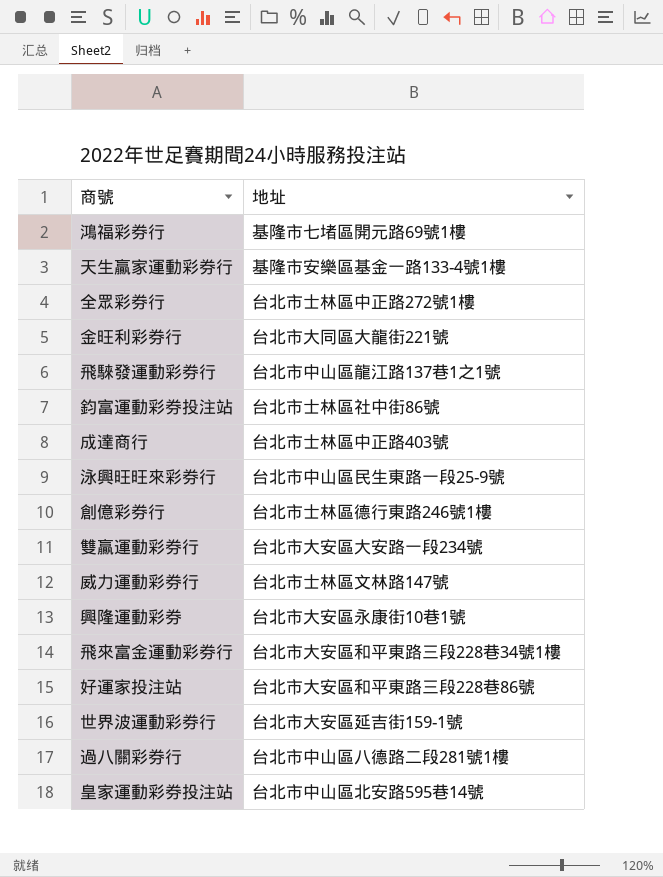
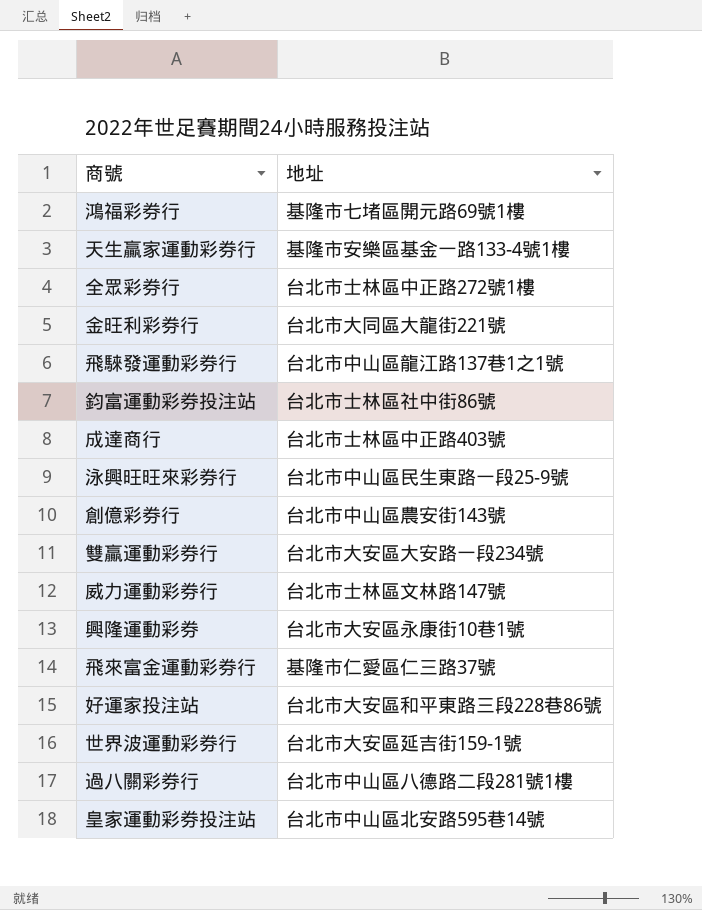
創億彩券行 | 地址: 台北市士林區德行東路246號1樓 -> 台北市中山區農安街143號
飛來富金運動彩券行 | 地址: 台北市大安區和平東路三段228巷34號1樓 -> 基隆市仁愛區仁三路37號

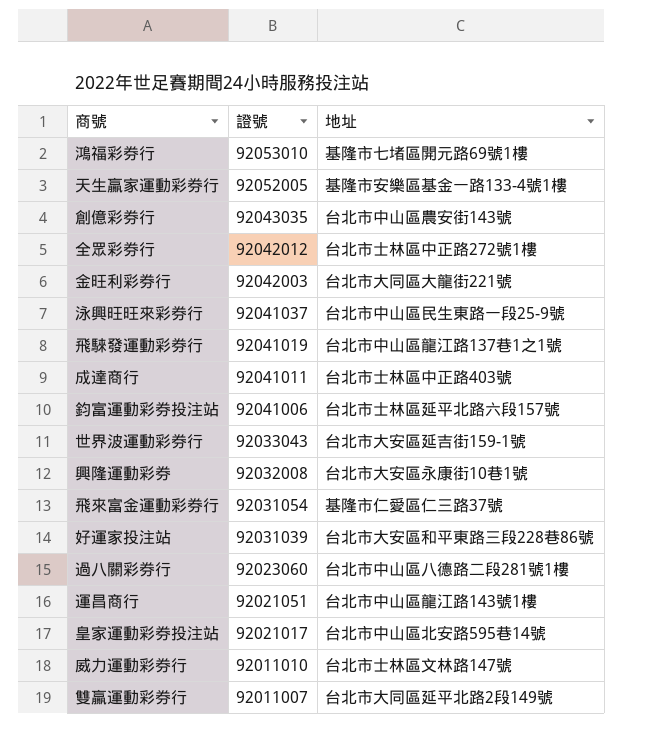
row order: none -> 證號 descending
column 證號 | position: none -> 2
鈞富運動彩券投注站 | 地址: 台北市士林區社中街86號 -> 台北市士林區延平北路六段157號
row 運昌商行: none -> 92021051 | 台北市中山區龍江路143號1樓
雙贏運動彩券行 | 地址: 台北市大安區大安路一段234號 -> 台北市大同區延平北路2段149號

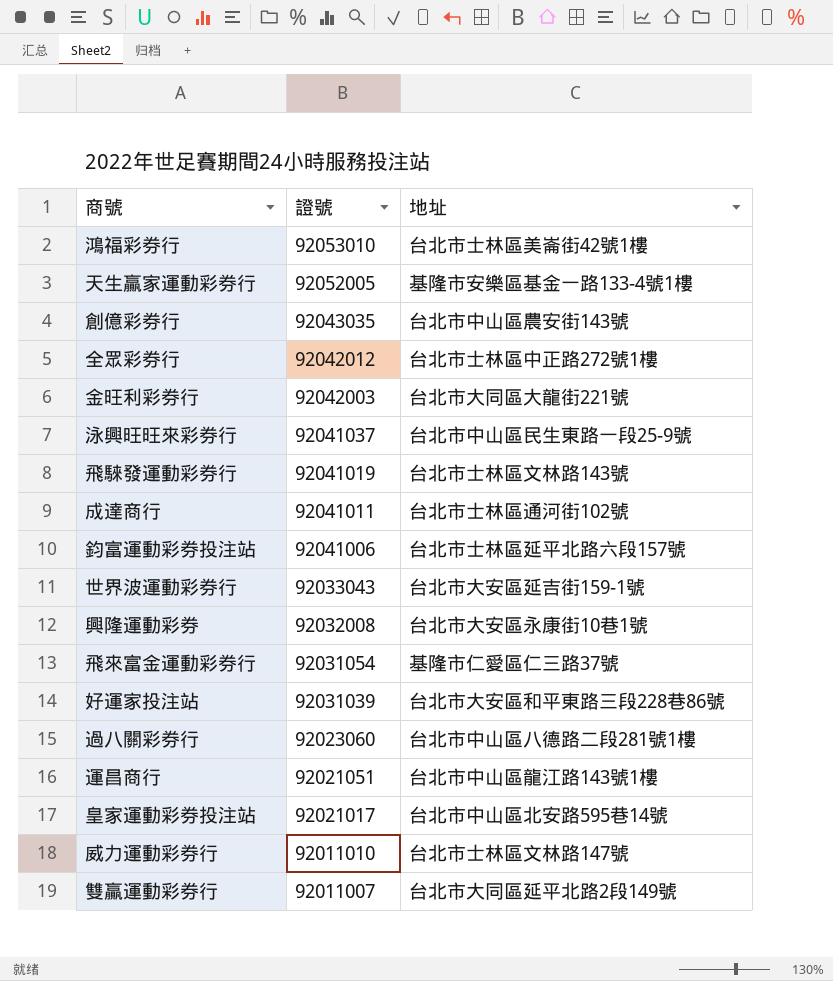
鴻福彩券行 | 地址: 基隆市七堵區開元路69號1樓 -> 台北市士林區美崙街42號1樓
飛騋發運動彩券行 | 地址: 台北市中山區龍江路137巷1之1號 -> 台北市士林區文林路143號
成達商行 | 地址: 台北市士林區中正路403號 -> 台北市士林區通河街102號

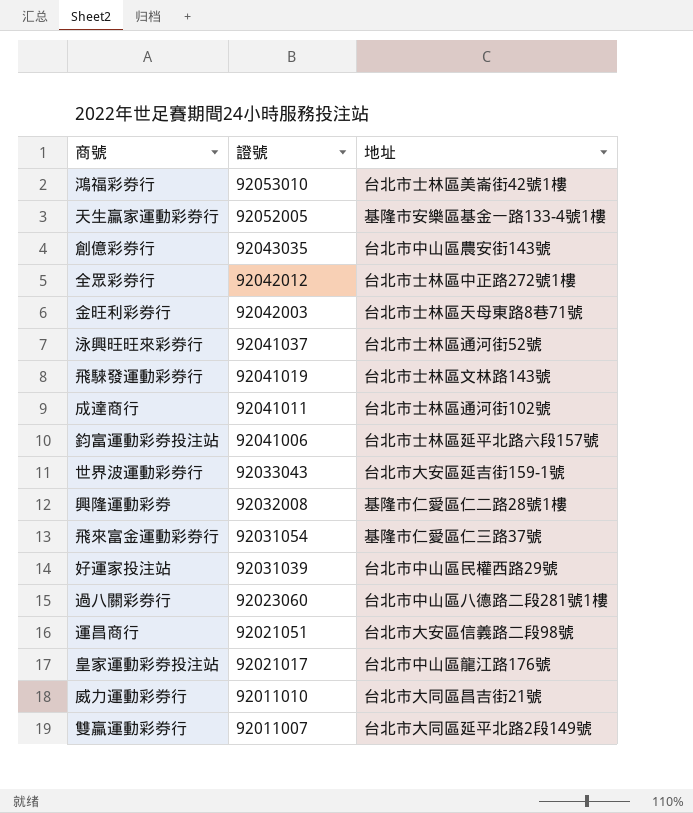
金旺利彩券行 | 地址: 台北市大同區大龍街221號 -> 台北市士林區天母東路8巷71號
泳興旺旺來彩券行 | 地址: 台北市中山區民生東路一段25-9號 -> 台北市士林區通河街52號
興隆運動彩券 | 地址: 台北市大安區永康街10巷1號 -> 基隆市仁愛區仁二路28號1樓
好運家投注站 | 地址: 台北市大安區和平東路三段228巷86號 -> 台北市中山區民權西路29號
運昌商行 | 地址: 台北市中山區龍江路143號1樓 -> 台北市大安區信義路二段98號
皇家運動彩券投注站 | 地址: 台北市中山區北安路595巷14號 -> 台北市中山區龍江路176號
威力運動彩券行 | 地址: 台北市士林區文林路147號 -> 台北市大同區昌吉街21號

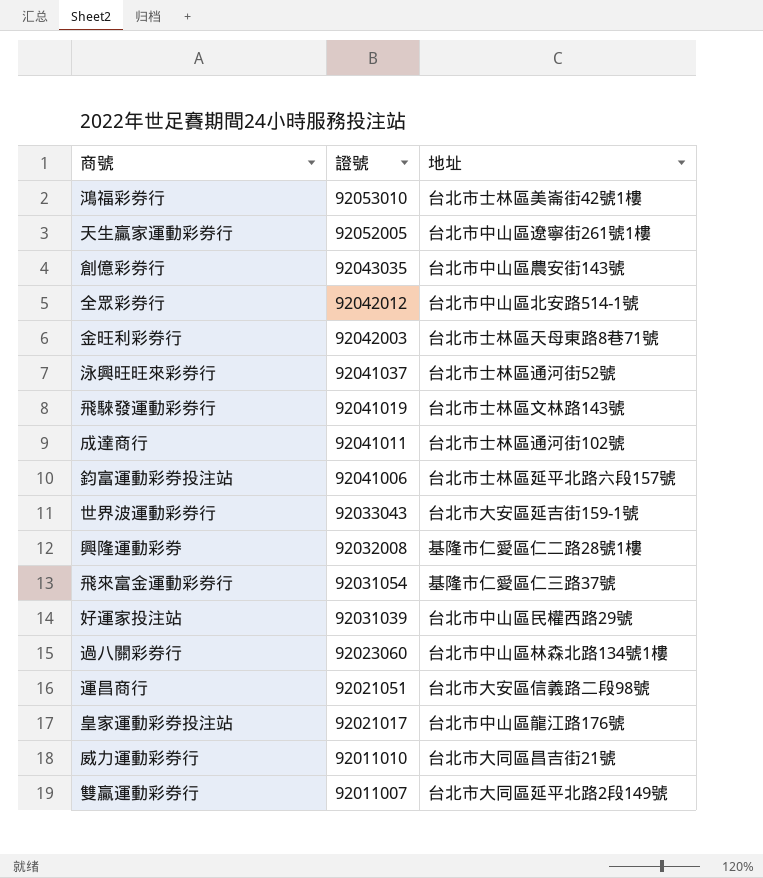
天生贏家運動彩券行 | 地址: 基隆市安樂區基金一路133-4號1樓 -> 台北市中山區遼寧街261號1樓
全眾彩券行 | 地址: 台北市士林區中正路272號1樓 -> 台北市中山區北安路514-1號
過八關彩券行 | 地址: 台北市中山區八德路二段281號1樓 -> 台北市中山區林森北路134號1樓

